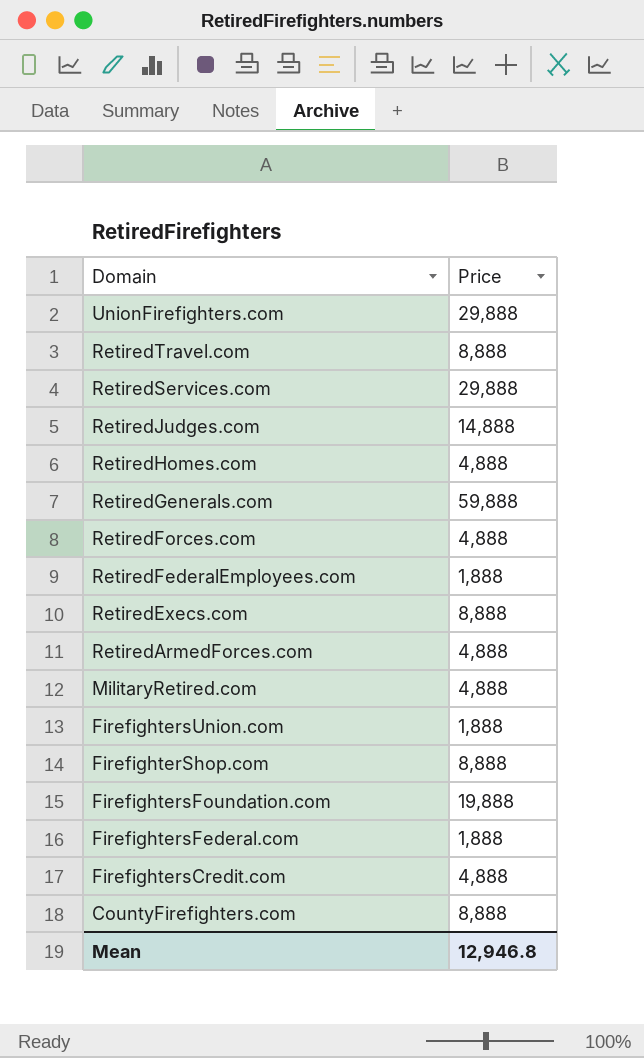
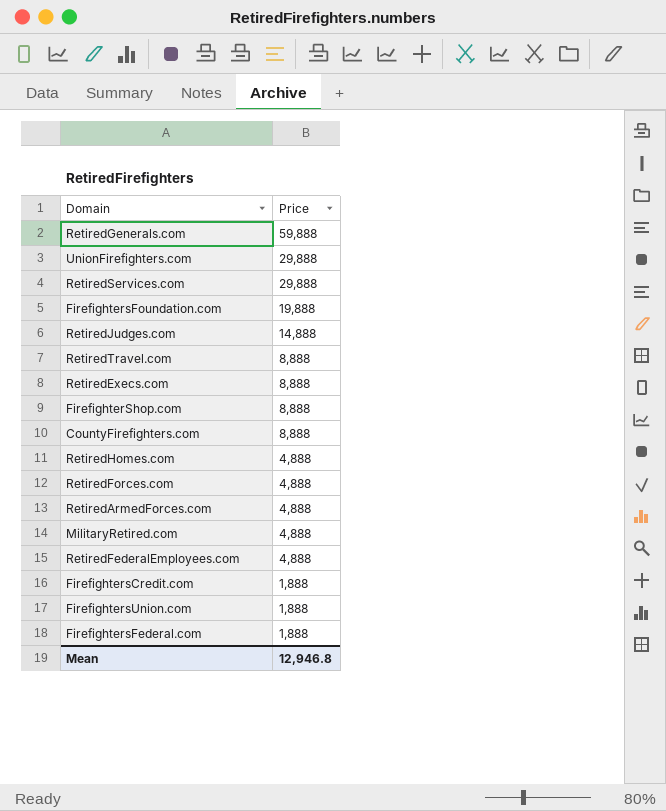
row order: Domain descending -> Price descending
RetiredFederalEmployees.com | Price: 1,888 -> 4,888
FirefightersCredit.com | Price: 4,888 -> 1,888

